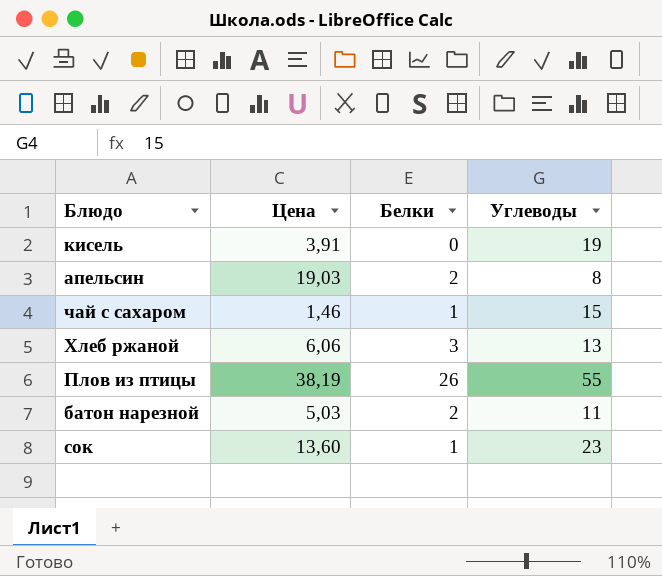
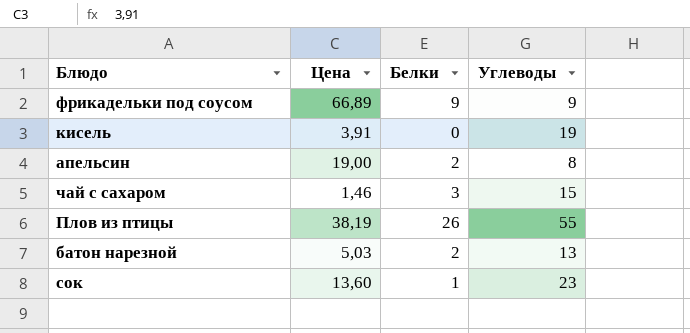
row Хлеб ржаной: 6,06 | 3 | 13 -> none
row фрикадельки под соусом: none -> 66,89 | 9 | 9
апельсин | Цена: 19,03 -> 19,00
чай с сахаром | Белки: 1 -> 3
батон нарезной | Углеводы: 11 -> 13

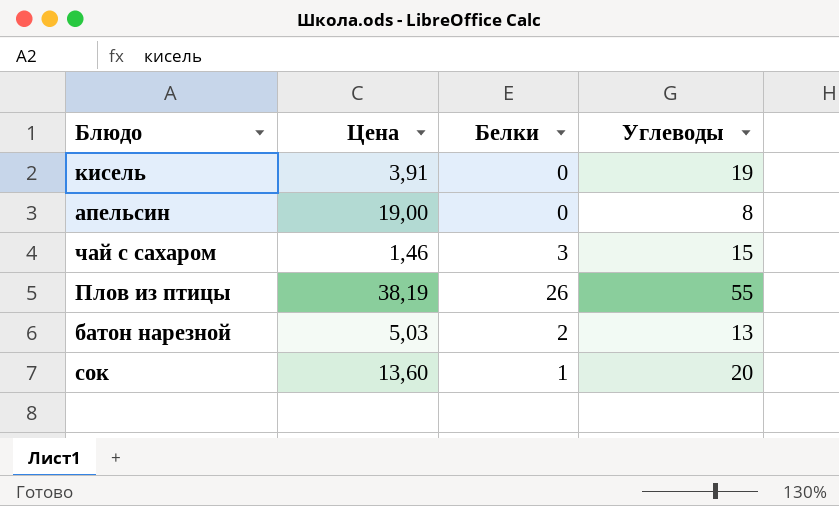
row фрикадельки под соусом: 66,89 | 9 | 9 -> none
апельсин | Белки: 2 -> 0
сок | Углеводы: 23 -> 20

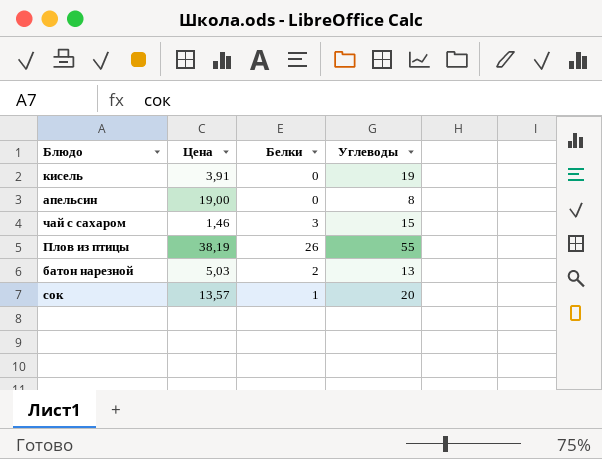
сок | Цена: 13,60 -> 13,57

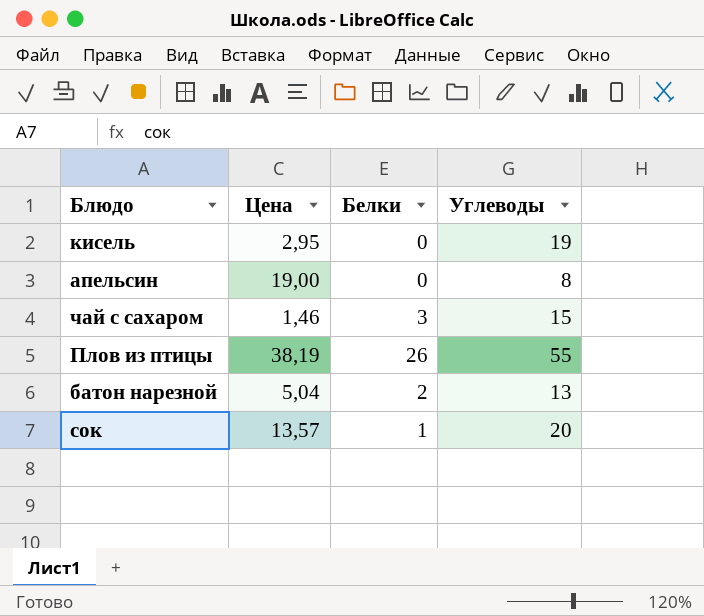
кисель | Цена: 3,91 -> 2,95
батон нарезной | Цена: 5,03 -> 5,04

